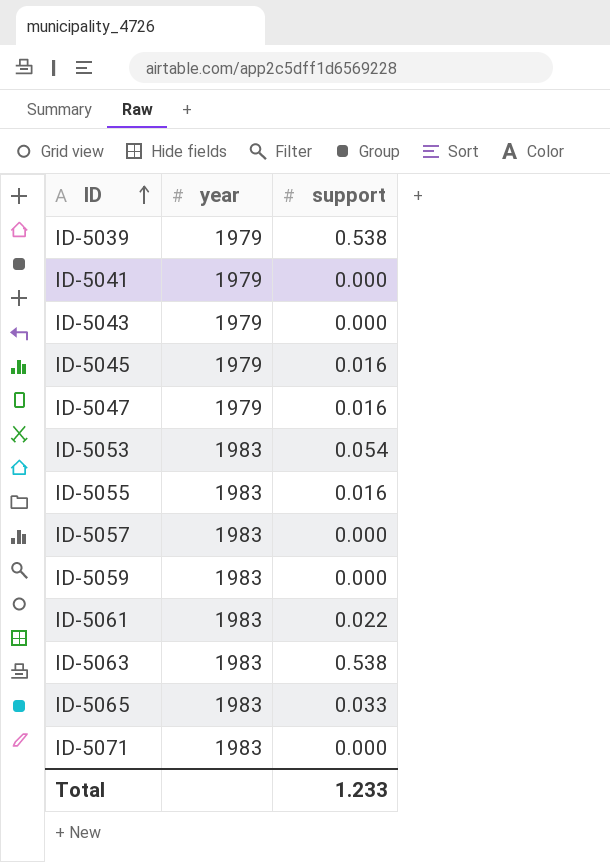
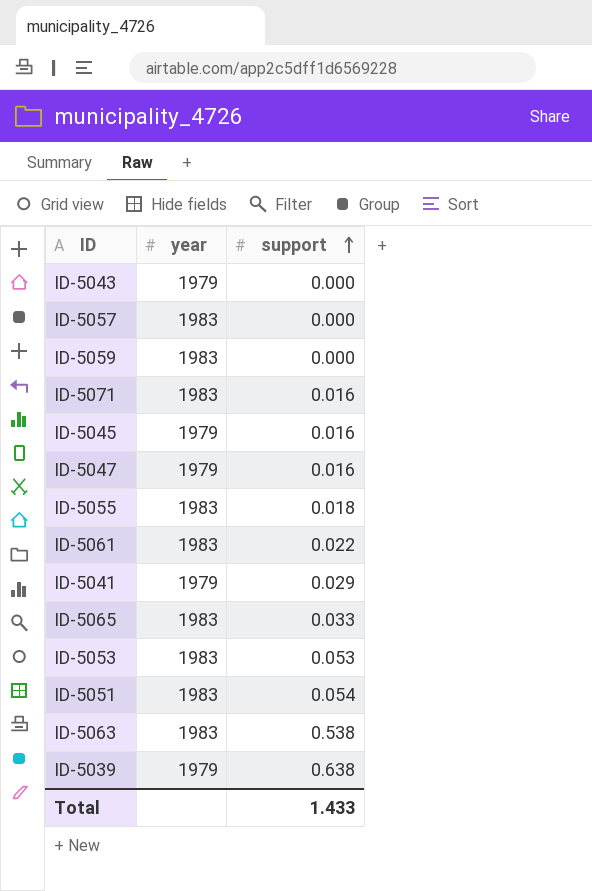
row order: ID ascending -> support ascending
ID-5071 | support: 0.000 -> 0.016
ID-5055 | support: 0.016 -> 0.018
ID-5041 | support: 0.000 -> 0.029
ID-5053 | support: 0.054 -> 0.053
row ID-5051: none -> 1983 | 0.054
ID-5039 | support: 0.538 -> 0.638
Total | support: 1.233 -> 1.433

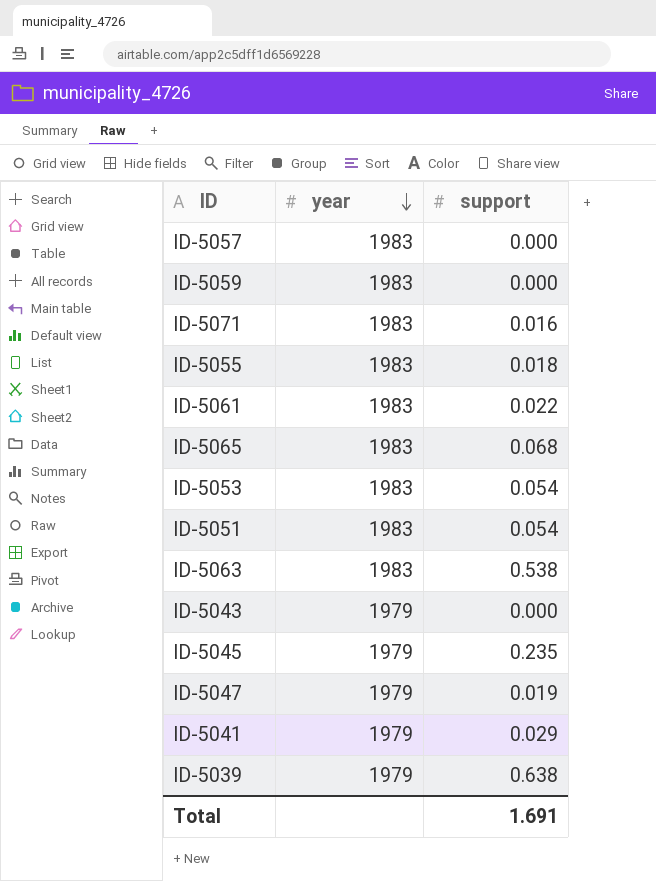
row order: support ascending -> year descending
ID-5065 | support: 0.033 -> 0.068
ID-5053 | support: 0.053 -> 0.054
ID-5045 | support: 0.016 -> 0.235
ID-5047 | support: 0.016 -> 0.019
Total | support: 1.433 -> 1.691

